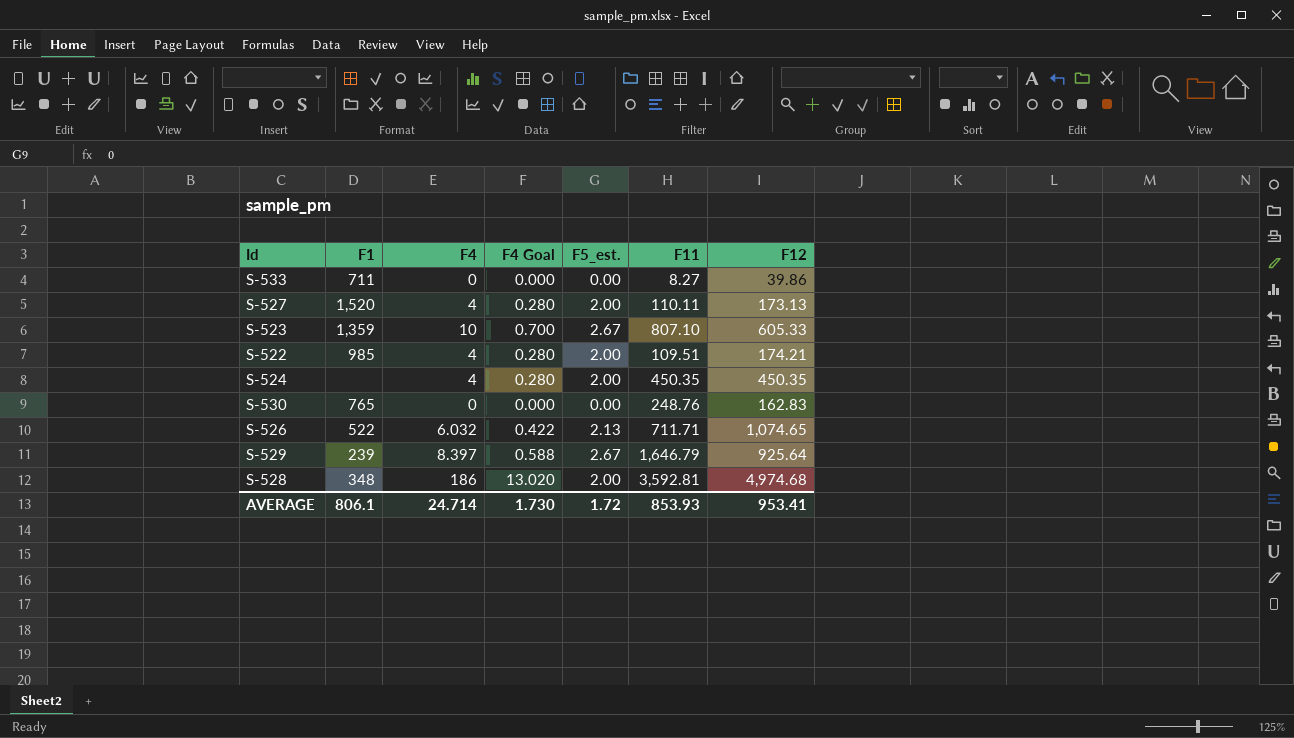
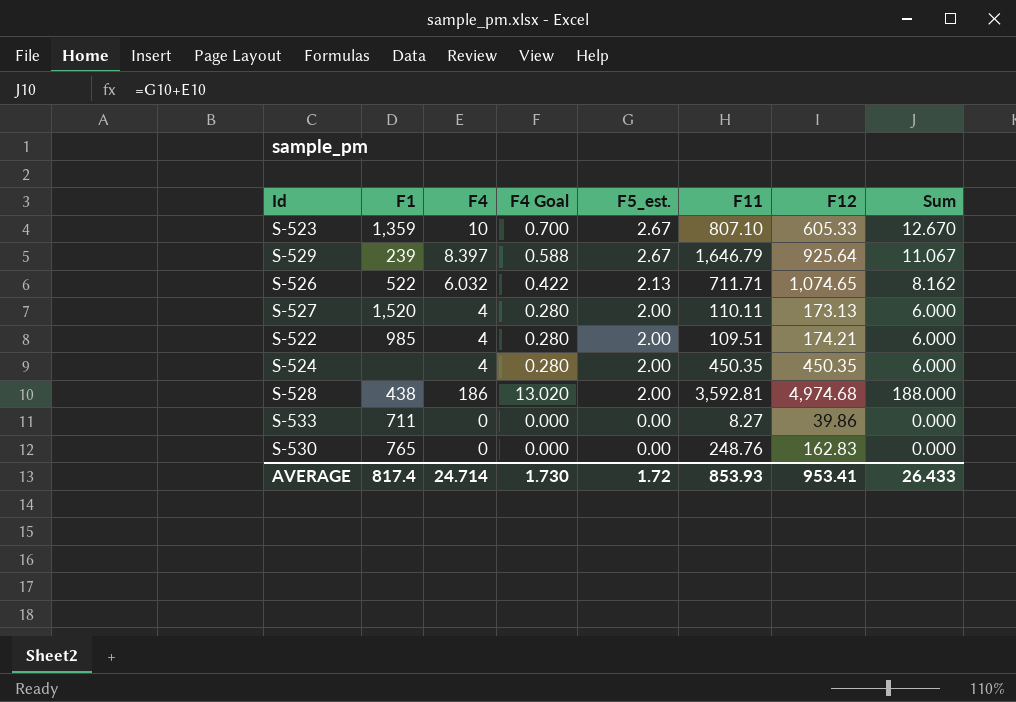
row order: none -> F5_est. descending
column Sum | formula: none -> [F4] + [F5_est.]
S-528 | F1: 348 -> 438
AVERAGE | F1: 806.1 -> 817.4

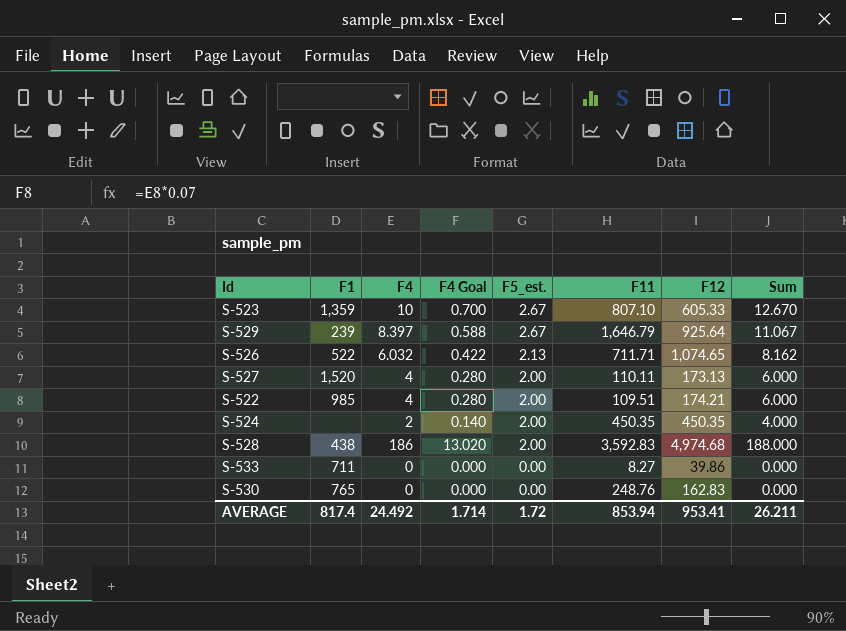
S-524 | F4: 4 -> 2
S-524 | F4 Goal: 0.280 -> 0.140
S-524 | Sum: 6.000 -> 4.000
S-528 | F11: 3,592.81 -> 3,592.83
AVERAGE | F4: 24.714 -> 24.492
AVERAGE | F4 Goal: 1.730 -> 1.714
AVERAGE | F11: 853.93 -> 853.94
AVERAGE | Sum: 26.433 -> 26.211

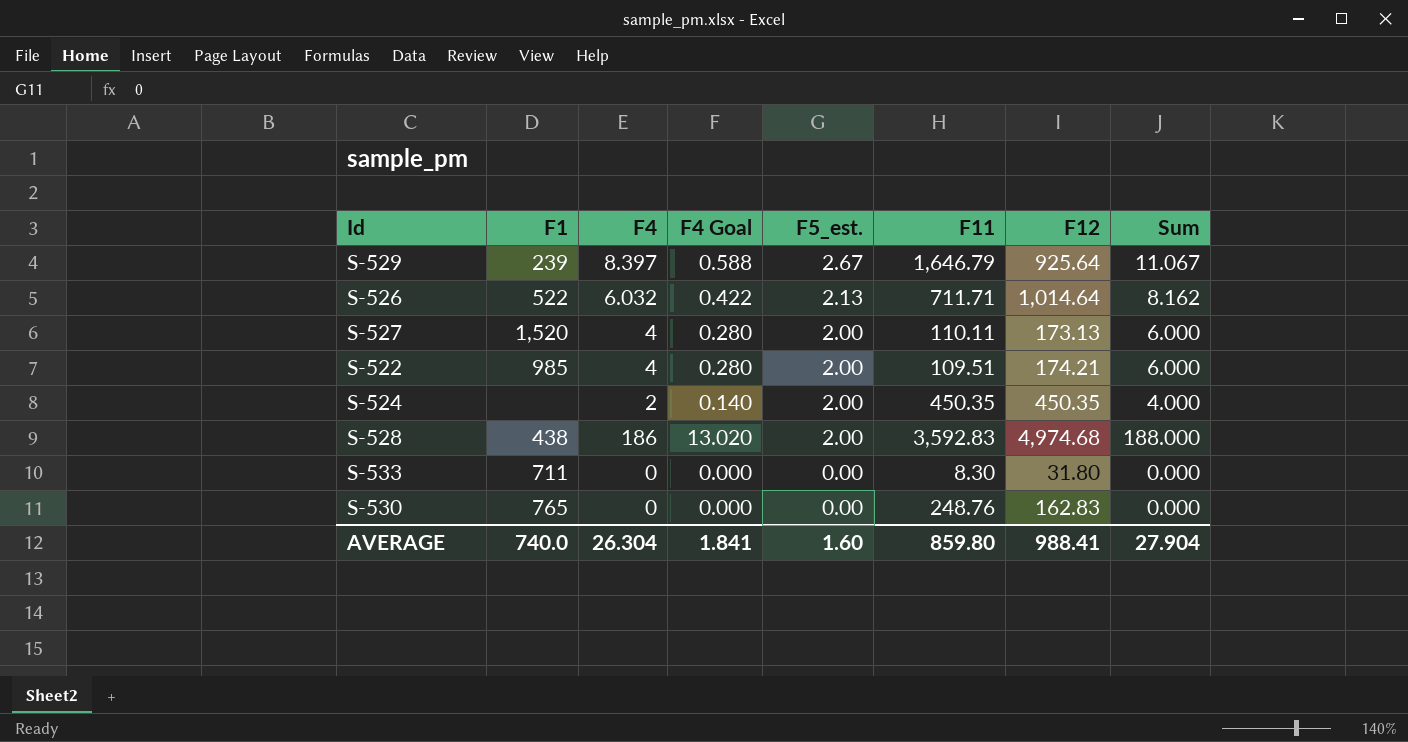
row S-523: 1,359 | 10 | 0.700 | 2.67 | 807.10 | 605.33 | 12.670 -> none
S-526 | F12: 1,074.65 -> 1,014.64
S-533 | F11: 8.27 -> 8.30
S-533 | F12: 39.86 -> 31.80
AVERAGE | F1: 817.4 -> 740.0
AVERAGE | F4: 24.492 -> 26.304
AVERAGE | F4 Goal: 1.714 -> 1.841
AVERAGE | F5_est.: 1.72 -> 1.60
AVERAGE | F11: 853.94 -> 859.80
AVERAGE | F12: 953.41 -> 988.41
AVERAGE | Sum: 26.211 -> 27.904

